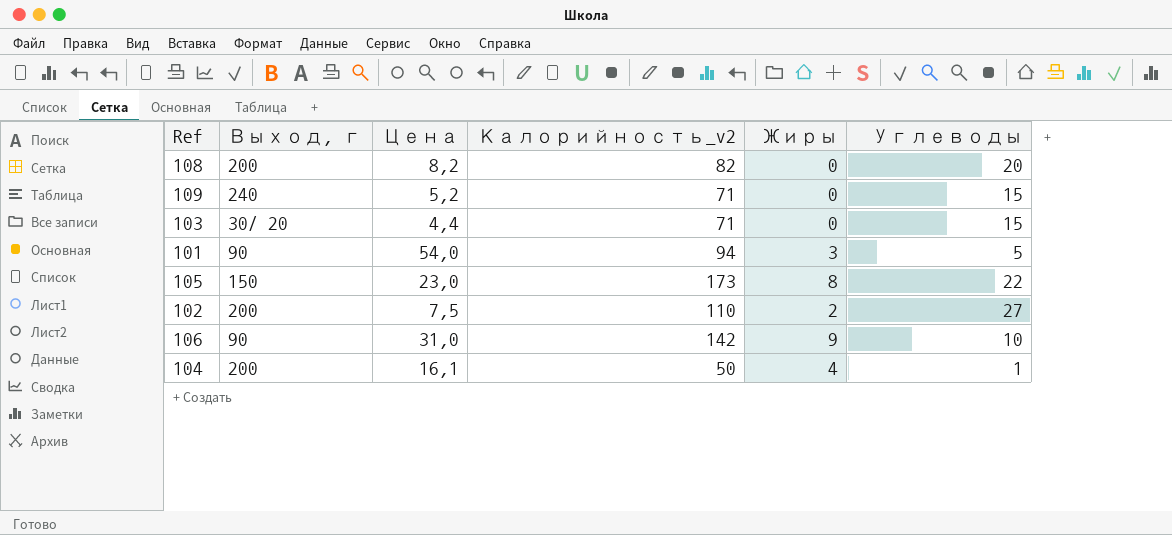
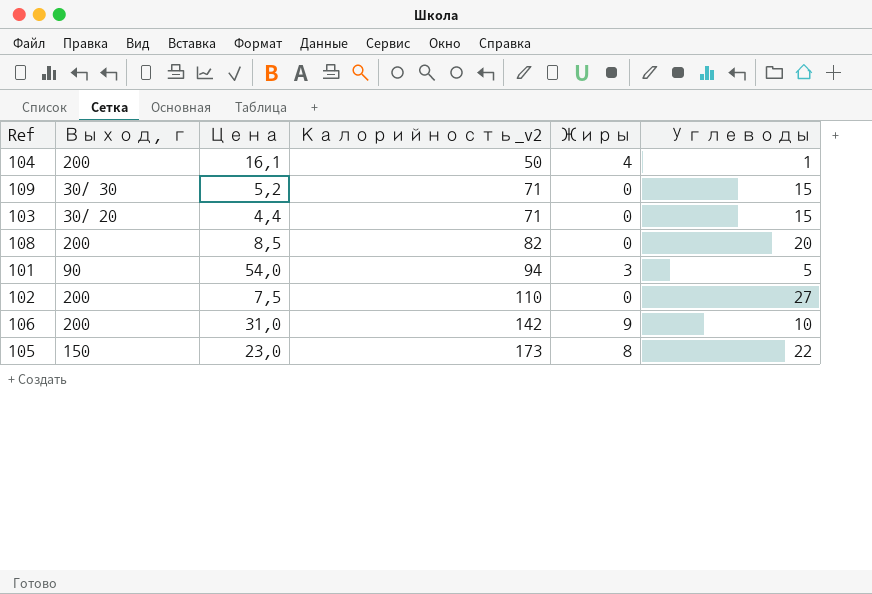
row order: none -> Калорийность_v2 ascending
109 | Выход, г: 240 -> 30/ 30
108 | Цена: 8,2 -> 8,5
102 | Жиры: 2 -> 0
106 | Выход, г: 90 -> 200

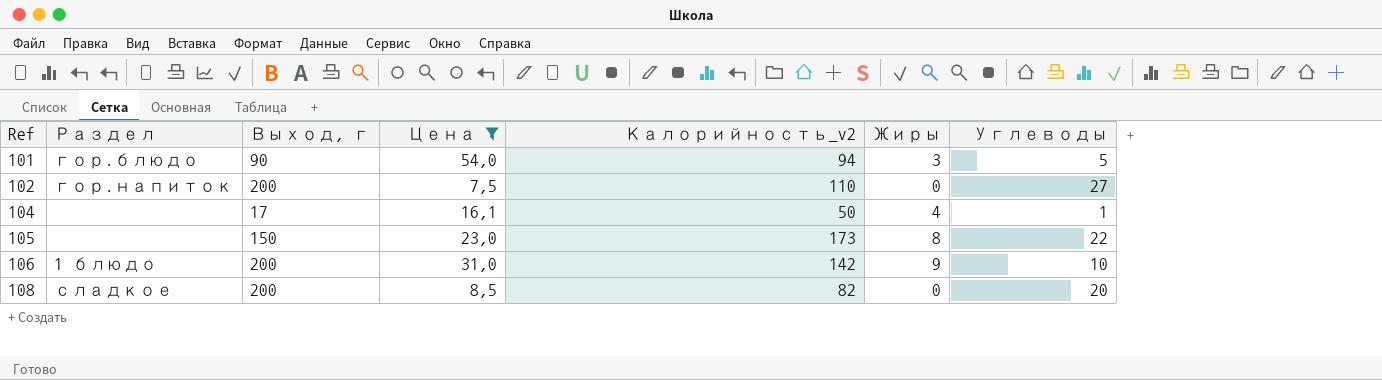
filter: none -> Цена >= 7,5
row order: Калорийность_v2 ascending -> Ref ascending
column Раздел | position: none -> 2
104 | Выход, г: 200 -> 17

